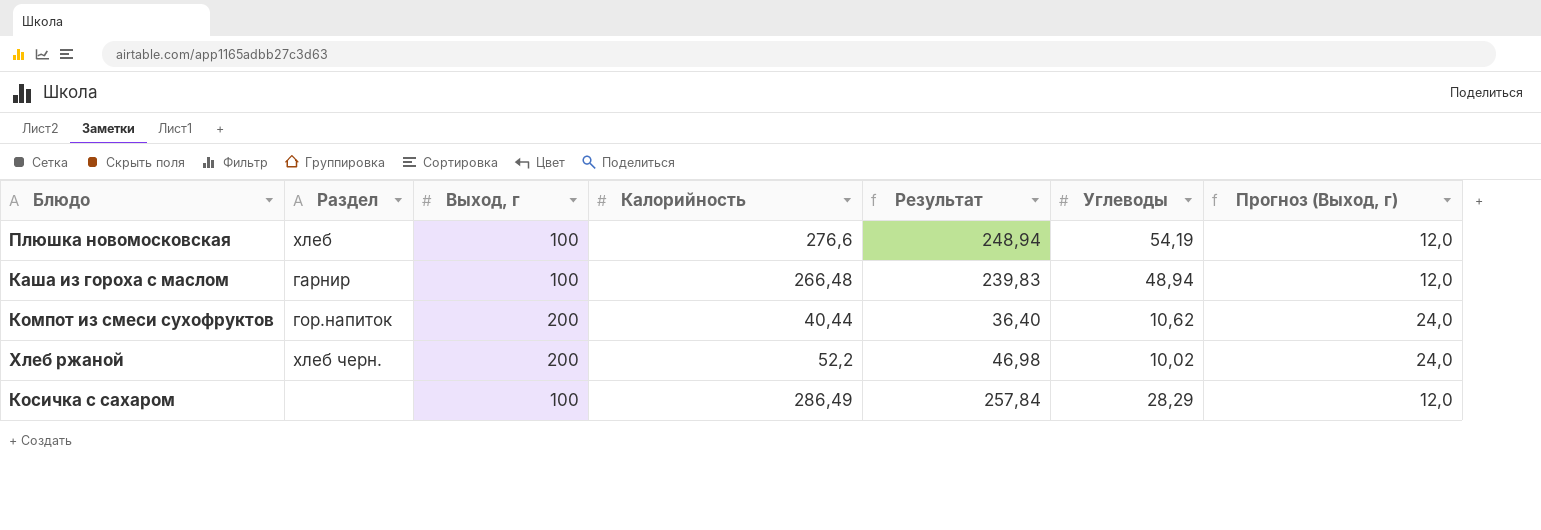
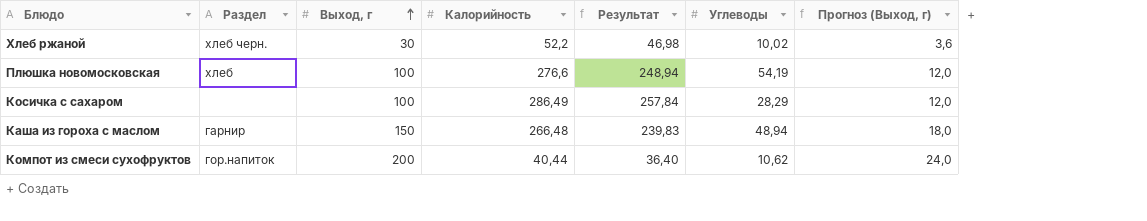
row order: none -> Выход, г ascending
Хлеб ржаной | Выход, г: 200 -> 30
Хлеб ржаной | Прогноз (Выход, г): 24,0 -> 3,6
Каша из гороха с маслом | Выход, г: 100 -> 150
Каша из гороха с маслом | Прогноз (Выход, г): 12,0 -> 18,0

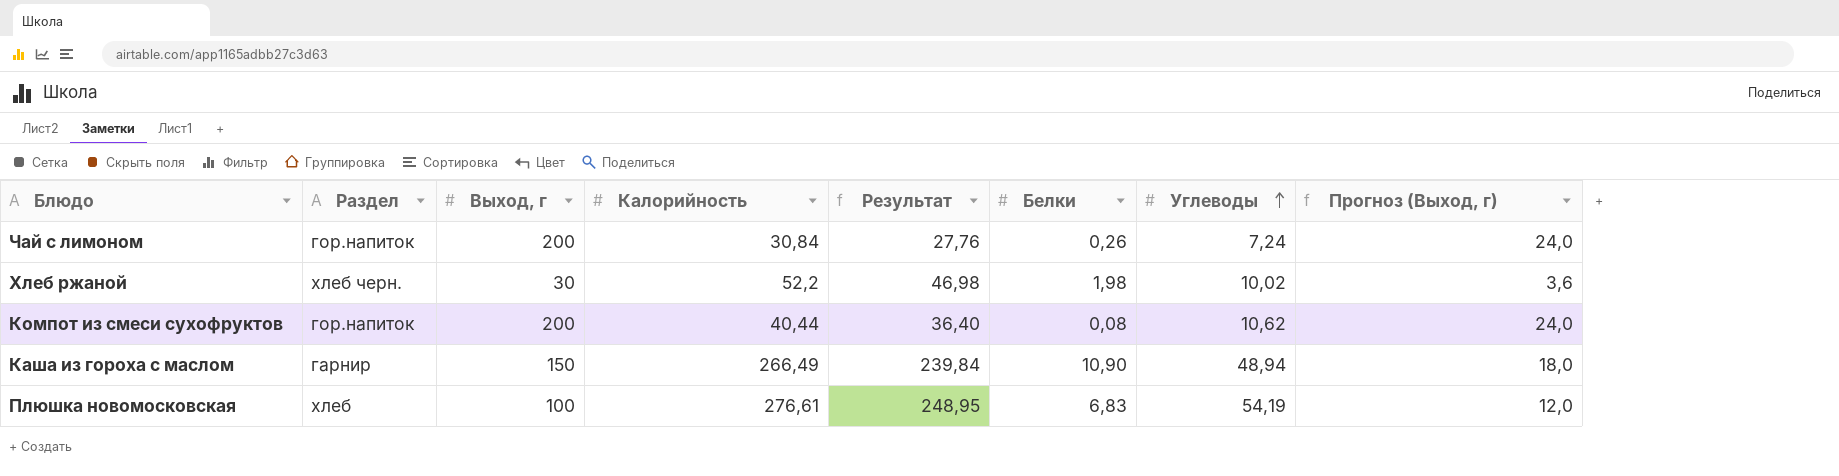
row order: Выход, г ascending -> Углеводы ascending
column Белки | position: none -> 6
row Косичка с сахаром: none | 100 | 286,49 | 257,84 | 28,29 | 12,0 -> none
row Чай с лимоном: none -> гор.напиток | 200 | 30,84 | 27,76 | 0,26 | 7,24 | 24,0
Каша из гороха с маслом | Калорийность: 266,48 -> 266,49
Каша из гороха с маслом | Результат: 239,83 -> 239,84
Плюшка новомосковская | Калорийность: 276,6 -> 276,61
Плюшка новомосковская | Результат: 248,94 -> 248,95

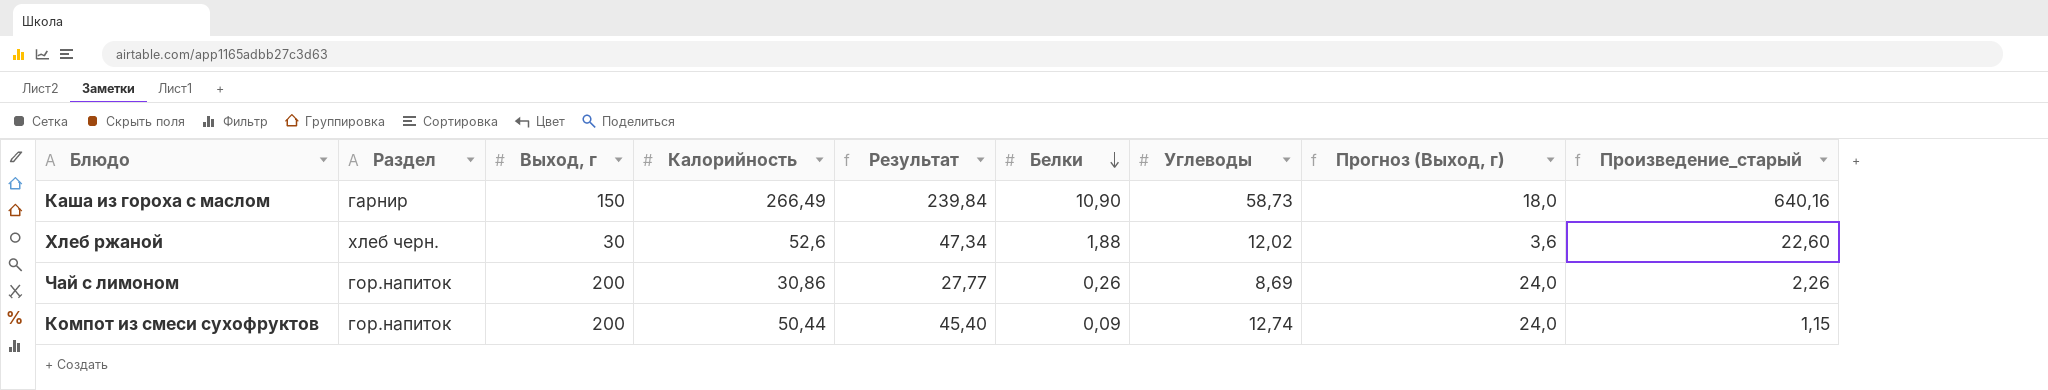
row order: Углеводы ascending -> Белки descending
column Произведение_старый | formula: none -> [Белки] * [Углеводы]
row Плюшка новомосковская: хлеб | 100 | 276,61 | 248,95 | 6,83 | 54,19 | 12,0 -> none
Каша из гороха с маслом | Углеводы: 48,94 -> 58,73
Хлеб ржаной | Калорийность: 52,2 -> 52,6
Хлеб ржаной | Результат: 46,98 -> 47,34
Хлеб ржаной | Белки: 1,98 -> 1,88
Хлеб ржаной | Углеводы: 10,02 -> 12,02
Чай с лимоном | Калорийность: 30,84 -> 30,86
Чай с лимоном | Результат: 27,76 -> 27,77
Чай с лимоном | Углеводы: 7,24 -> 8,69
Компот из смеси сухофруктов | Калорийность: 40,44 -> 50,44
Компот из смеси сухофруктов | Результат: 36,40 -> 45,40
Компот из смеси сухофруктов | Белки: 0,08 -> 0,09
Компот из смеси сухофруктов | Углеводы: 10,62 -> 12,74

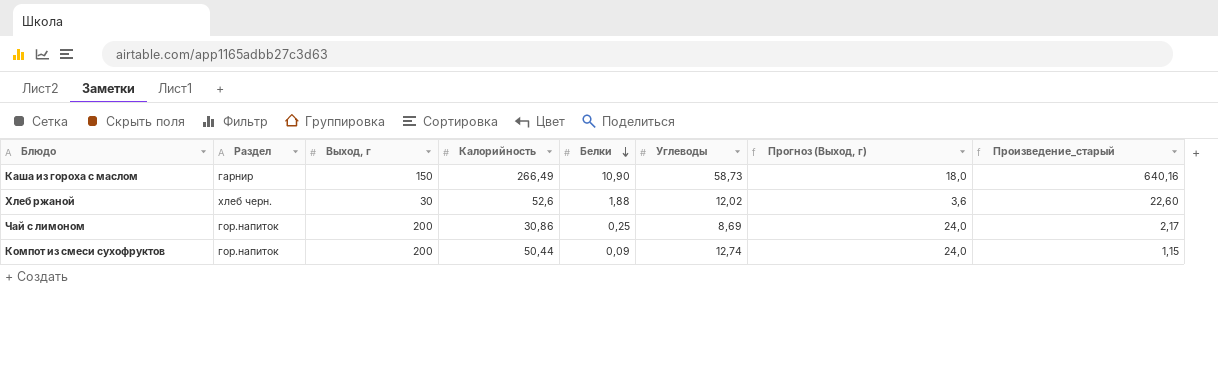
column Результат | formula: [Калорийность] * 0,9 -> none
Чай с лимоном | Белки: 0,26 -> 0,25
Чай с лимоном | Произведение_старый: 2,26 -> 2,17

